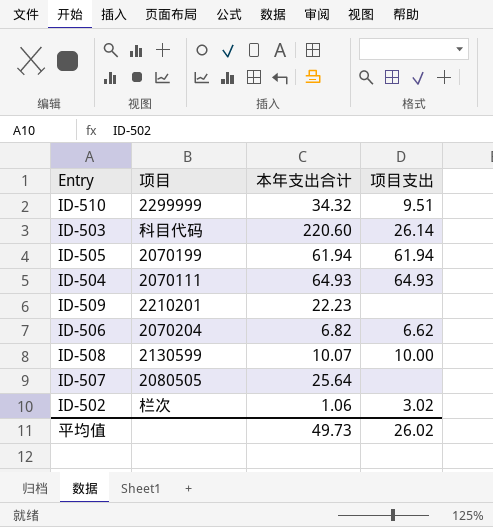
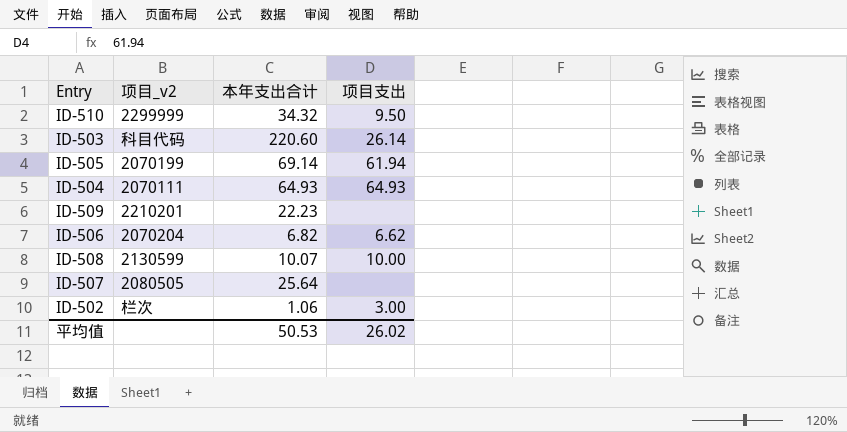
column name: 项目 -> 项目_v2
ID-510 | 项目支出: 9.51 -> 9.50
ID-505 | 本年支出合计: 61.94 -> 69.14
ID-502 | 项目支出: 3.02 -> 3.00
平均值 | 本年支出合计: 49.73 -> 50.53

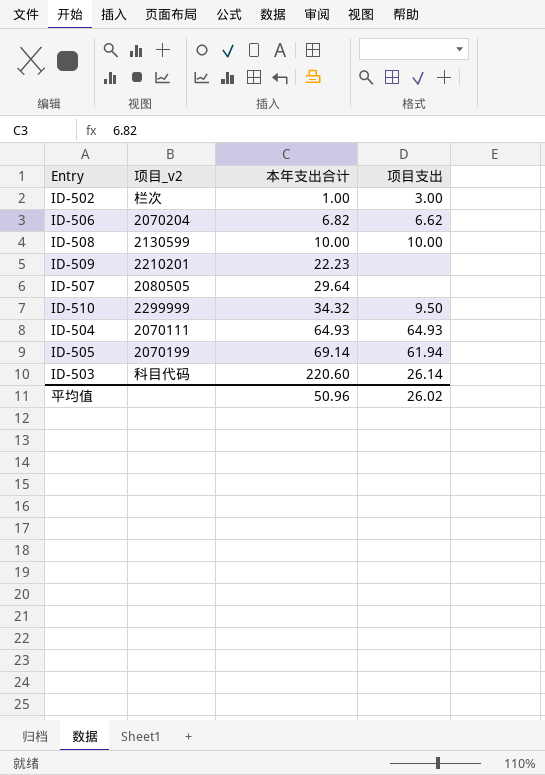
row order: none -> 本年支出合计 ascending
ID-502 | 本年支出合计: 1.06 -> 1.00
ID-508 | 本年支出合计: 10.07 -> 10.00
ID-507 | 本年支出合计: 25.64 -> 29.64
平均值 | 本年支出合计: 50.53 -> 50.96

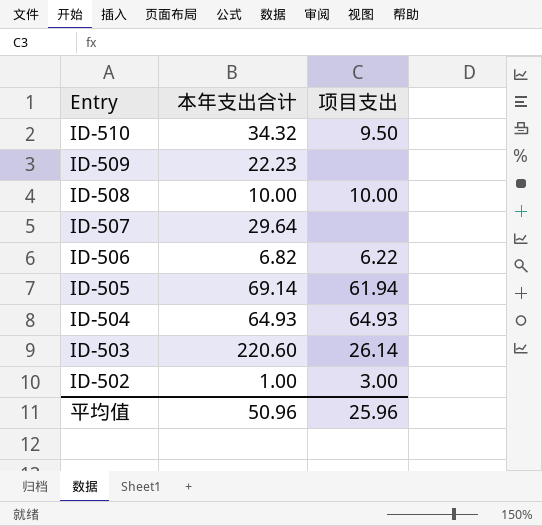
row order: 本年支出合计 ascending -> Entry descending
column 项目_v2 | position: 2 -> none
ID-506 | 项目支出: 6.62 -> 6.22
平均值 | 项目支出: 26.02 -> 25.96

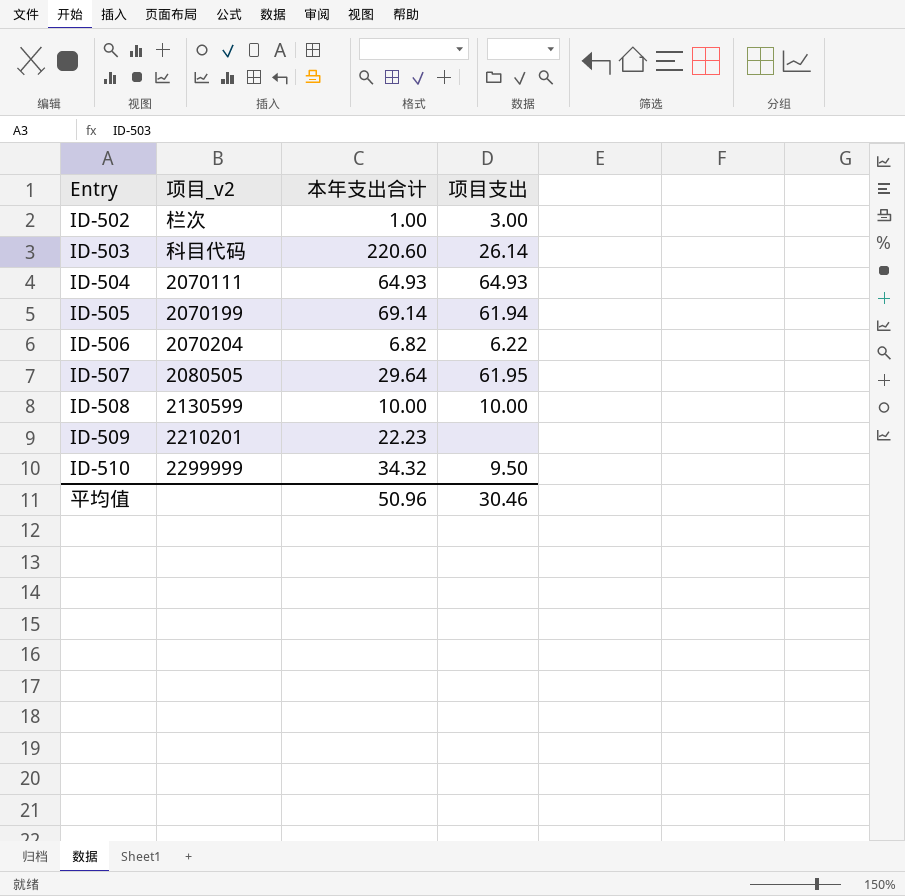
row order: Entry descending -> Entry ascending
column 项目_v2 | position: none -> 2
ID-507 | 项目支出: none -> 61.95
平均值 | 项目支出: 25.96 -> 30.46

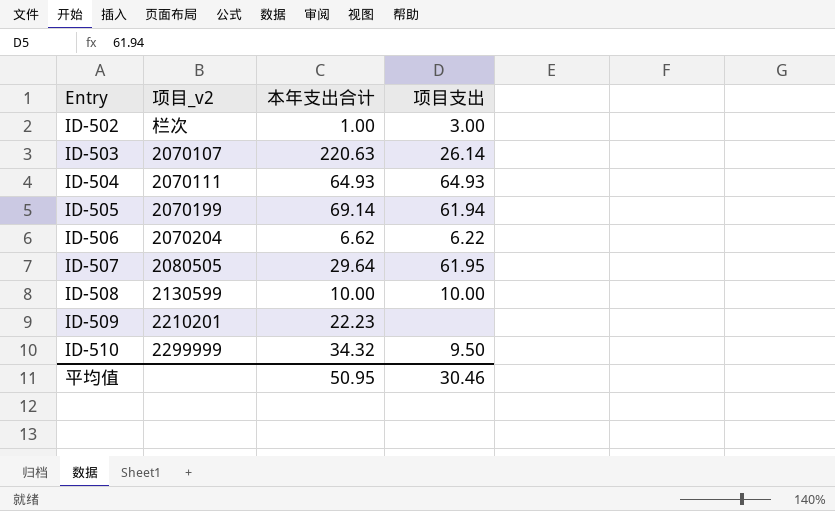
ID-503 | 项目_v2: 科目代码 -> 2070107
ID-503 | 本年支出合计: 220.60 -> 220.63
ID-506 | 本年支出合计: 6.82 -> 6.62
平均值 | 本年支出合计: 50.96 -> 50.95

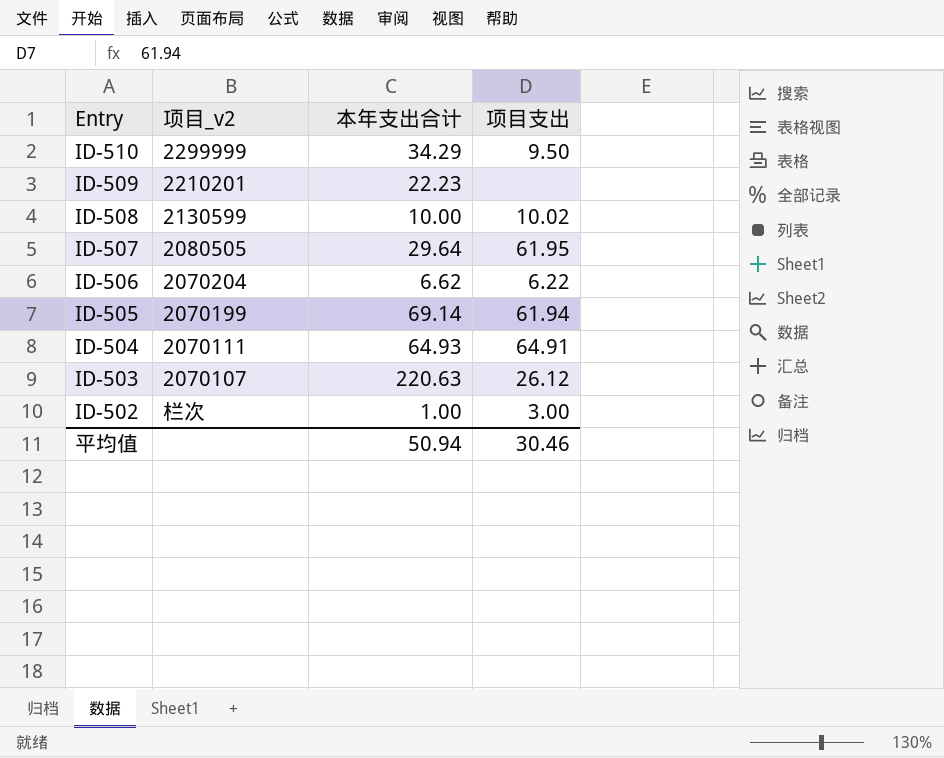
row order: Entry ascending -> Entry descending
ID-510 | 本年支出合计: 34.32 -> 34.29
ID-508 | 项目支出: 10.00 -> 10.02
ID-504 | 项目支出: 64.93 -> 64.91
ID-503 | 项目支出: 26.14 -> 26.12
平均值 | 本年支出合计: 50.95 -> 50.94

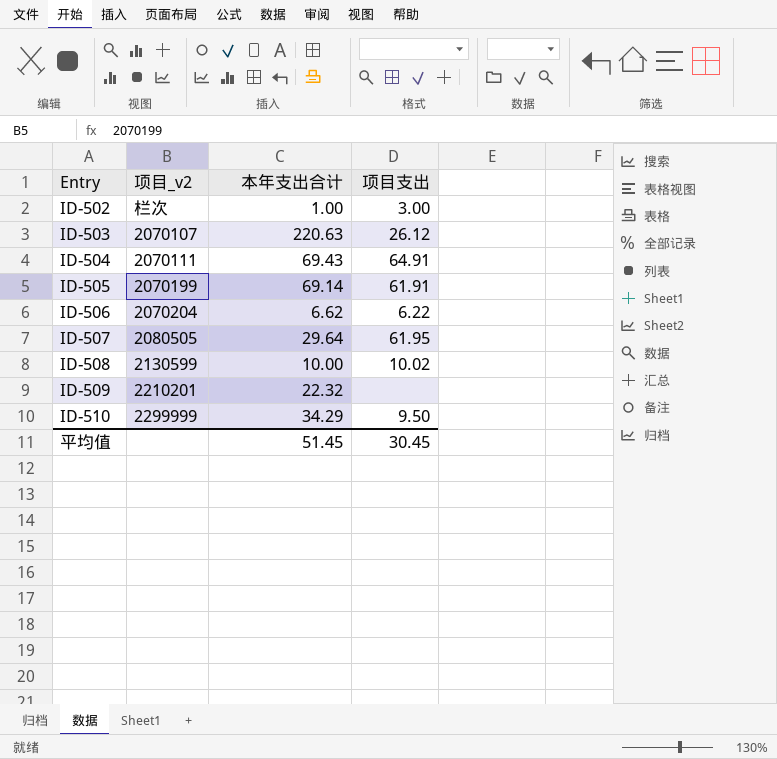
row order: Entry descending -> Entry ascending
ID-504 | 本年支出合计: 64.93 -> 69.43
ID-505 | 项目支出: 61.94 -> 61.91
ID-509 | 本年支出合计: 22.23 -> 22.32
平均值 | 本年支出合计: 50.94 -> 51.45
平均值 | 项目支出: 30.46 -> 30.45

